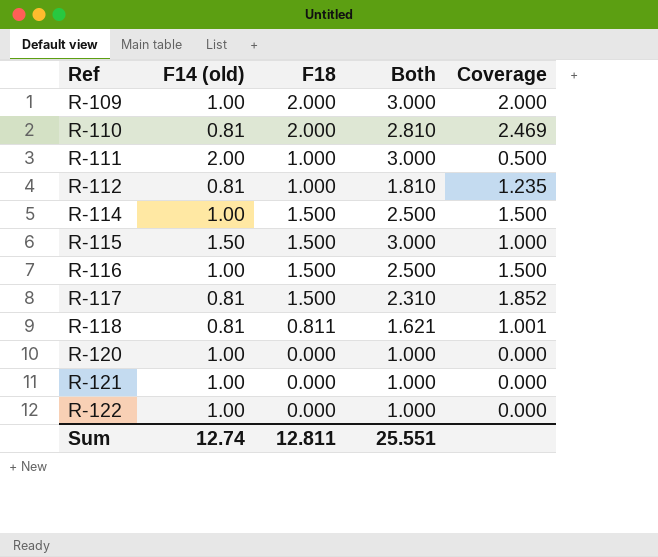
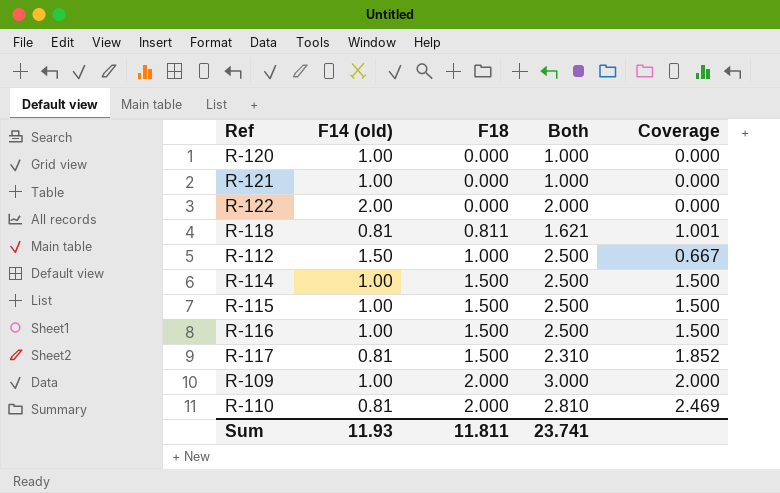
row order: Ref ascending -> F18 ascending
row R-111: 2.00 | 1.000 | 3.000 | 0.500 -> none
R-122 | F14 (old): 1.00 -> 2.00
R-122 | Both: 1.000 -> 2.000
R-112 | F14 (old): 0.81 -> 1.50
R-112 | Both: 1.810 -> 2.500
R-112 | Coverage: 1.235 -> 0.667
R-115 | F14 (old): 1.50 -> 1.00
R-115 | Both: 3.000 -> 2.500
R-115 | Coverage: 1.000 -> 1.500
Sum | F14 (old): 12.74 -> 11.93
Sum | F18: 12.811 -> 11.811
Sum | Both: 25.551 -> 23.741

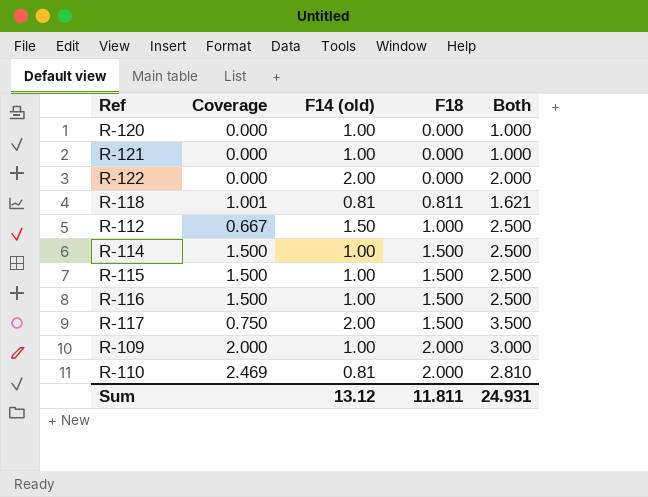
column Coverage | position: 5 -> 2
R-117 | Coverage: 1.852 -> 0.750
R-117 | F14 (old): 0.81 -> 2.00
R-117 | Both: 2.310 -> 3.500
Sum | F14 (old): 11.93 -> 13.12
Sum | Both: 23.741 -> 24.931

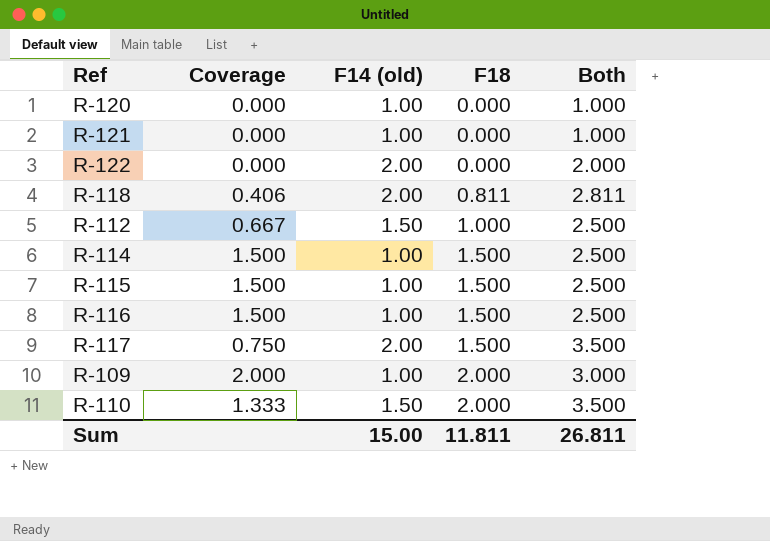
R-118 | Coverage: 1.001 -> 0.406
R-118 | F14 (old): 0.81 -> 2.00
R-118 | Both: 1.621 -> 2.811
R-110 | Coverage: 2.469 -> 1.333
R-110 | F14 (old): 0.81 -> 1.50
R-110 | Both: 2.810 -> 3.500
Sum | F14 (old): 13.12 -> 15.00
Sum | Both: 24.931 -> 26.811

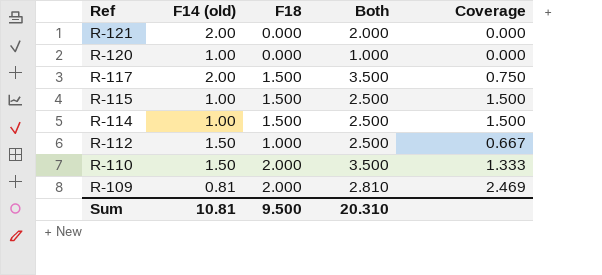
row order: F18 ascending -> Ref descending
column Coverage | position: 2 -> 5
row R-122: 0.000 | 2.00 | 0.000 | 2.000 -> none
row R-118: 0.406 | 2.00 | 0.811 | 2.811 -> none
row R-116: 1.500 | 1.00 | 1.500 | 2.500 -> none
R-121 | F14 (old): 1.00 -> 2.00
R-121 | Both: 1.000 -> 2.000
R-109 | F14 (old): 1.00 -> 0.81
R-109 | Both: 3.000 -> 2.810
R-109 | Coverage: 2.000 -> 2.469
Sum | F14 (old): 15.00 -> 10.81
Sum | F18: 11.811 -> 9.500
Sum | Both: 26.811 -> 20.310

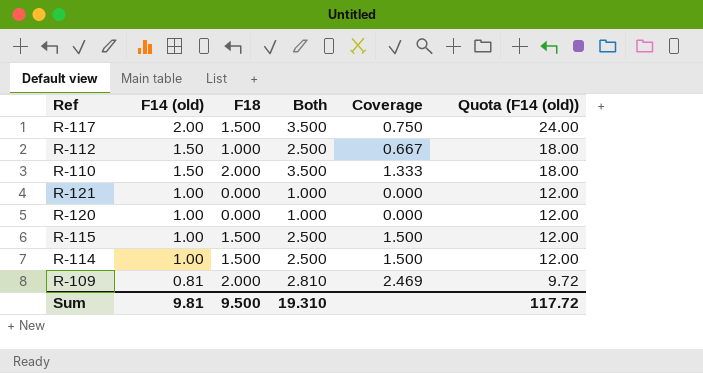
row order: Ref descending -> F14 (old) descending
column Quota (F14 (old)) | formula: none -> [F14 (old)] * 12
R-121 | F14 (old): 2.00 -> 1.00
R-121 | Both: 2.000 -> 1.000
Sum | F14 (old): 10.81 -> 9.81
Sum | Both: 20.310 -> 19.310

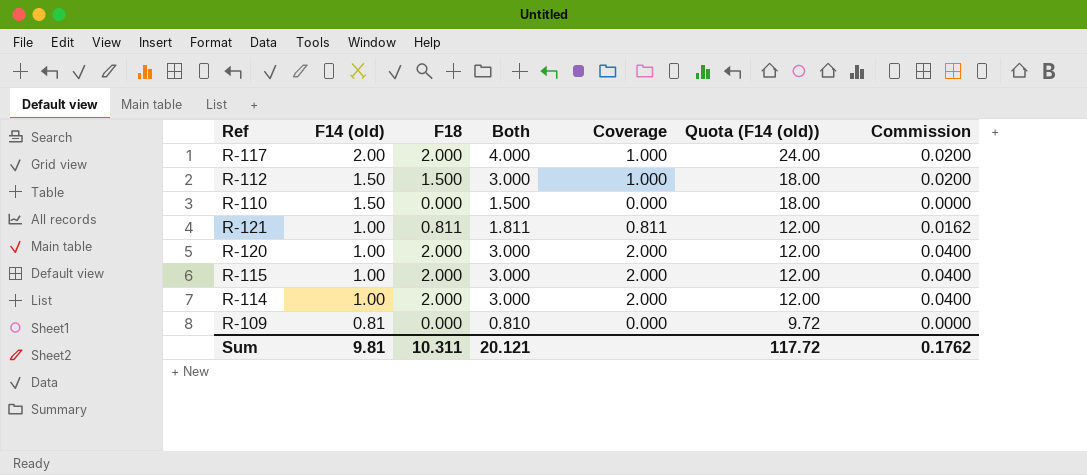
column Commission | formula: none -> [Coverage] * 0.02
R-117 | F18: 1.500 -> 2.000
R-117 | Both: 3.500 -> 4.000
R-117 | Coverage: 0.750 -> 1.000
R-112 | F18: 1.000 -> 1.500
R-112 | Both: 2.500 -> 3.000
R-112 | Coverage: 0.667 -> 1.000
R-110 | F18: 2.000 -> 0.000
R-110 | Both: 3.500 -> 1.500
R-110 | Coverage: 1.333 -> 0.000
R-121 | F18: 0.000 -> 0.811
R-121 | Both: 1.000 -> 1.811
R-121 | Coverage: 0.000 -> 0.811
R-120 | F18: 0.000 -> 2.000
R-120 | Both: 1.000 -> 3.000
R-120 | Coverage: 0.000 -> 2.000
R-115 | F18: 1.500 -> 2.000
R-115 | Both: 2.500 -> 3.000
R-115 | Coverage: 1.500 -> 2.000
R-114 | F18: 1.500 -> 2.000
R-114 | Both: 2.500 -> 3.000
R-114 | Coverage: 1.500 -> 2.000
R-109 | F18: 2.000 -> 0.000
R-109 | Both: 2.810 -> 0.810
R-109 | Coverage: 2.469 -> 0.000
Sum | F18: 9.500 -> 10.311
Sum | Both: 19.310 -> 20.121

